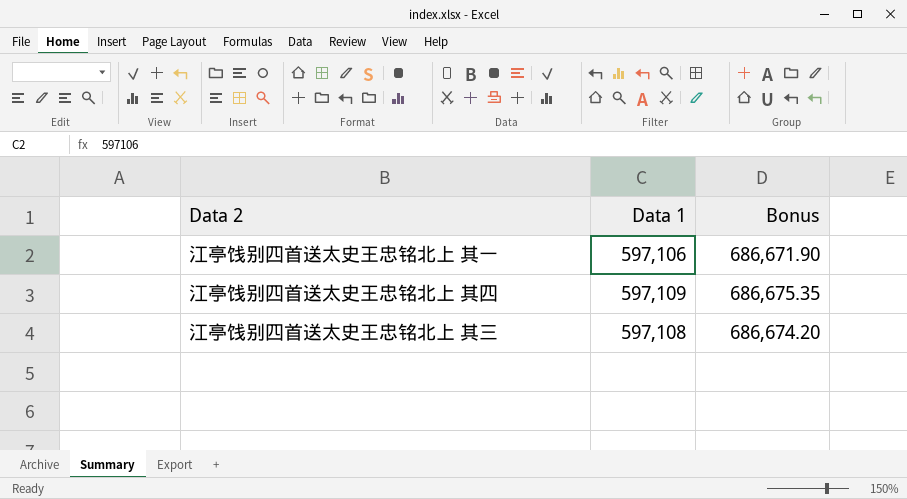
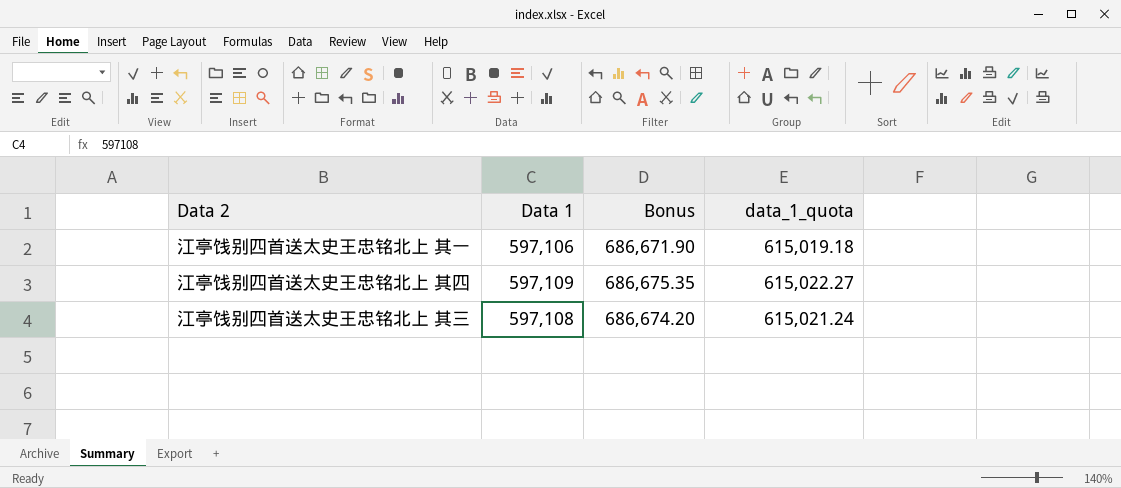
column data_1_quota | formula: none -> [Data 1] * 1.03

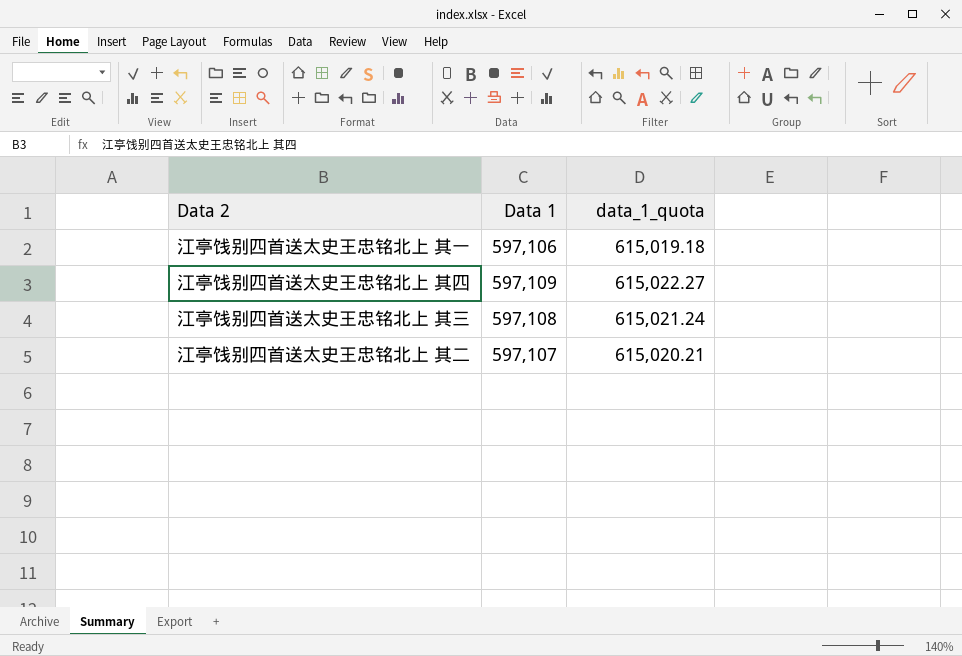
column Bonus | formula: [Data 1] * 1.15 -> none
row 江亭饯别四首送太史王忠铭北上 其二: none -> 597,107 | 615,020.21

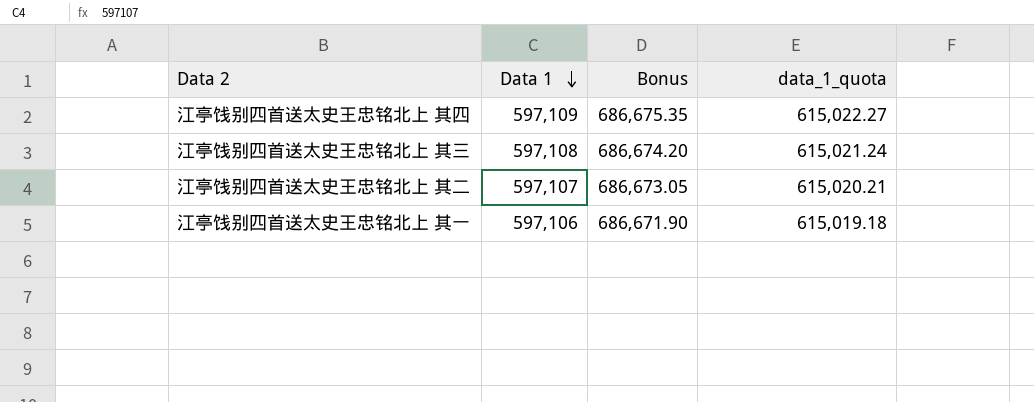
row order: none -> Data 1 descending
column Bonus | formula: none -> [Data 1] * 1.15

